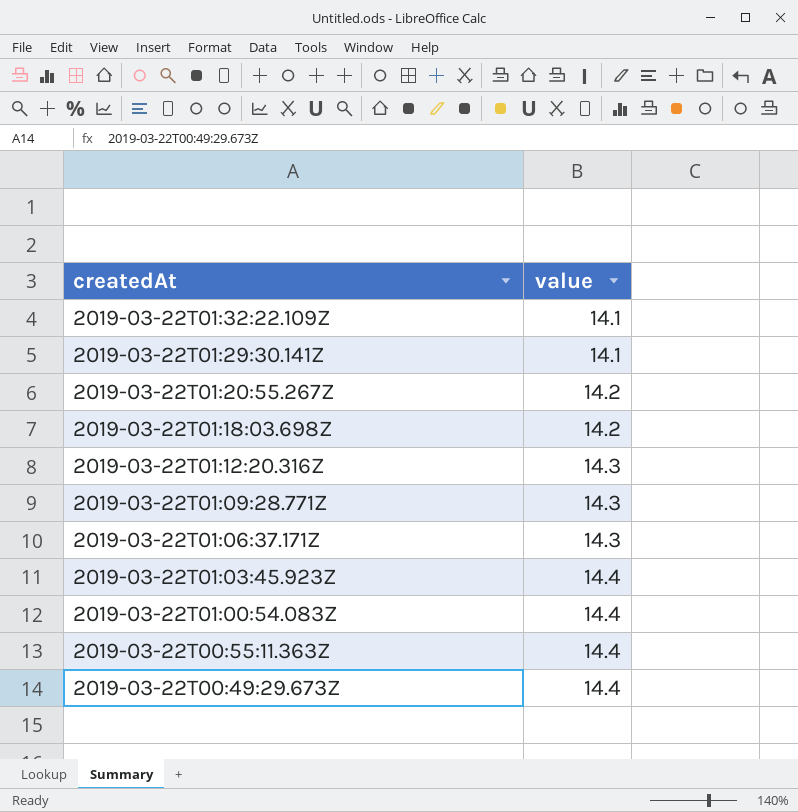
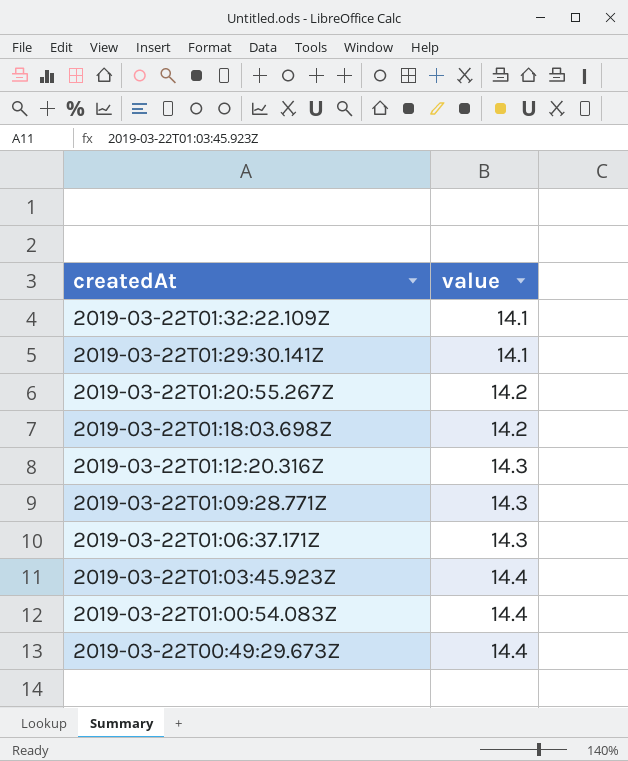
row 2019-03-22T00:55:11.363Z: 14.4 -> none

